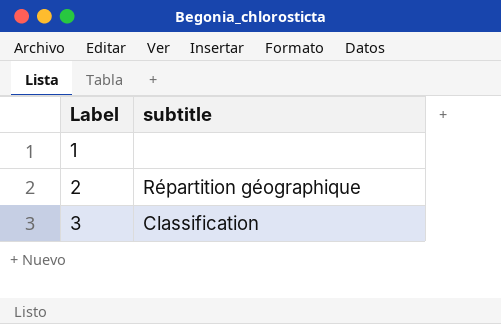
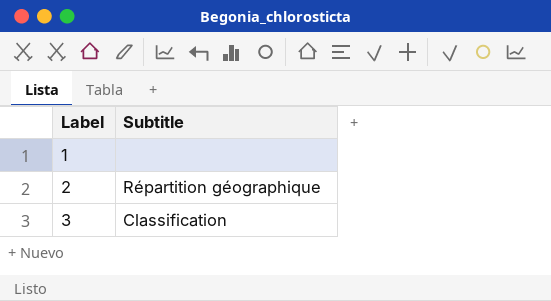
column name: subtitle -> Subtitle

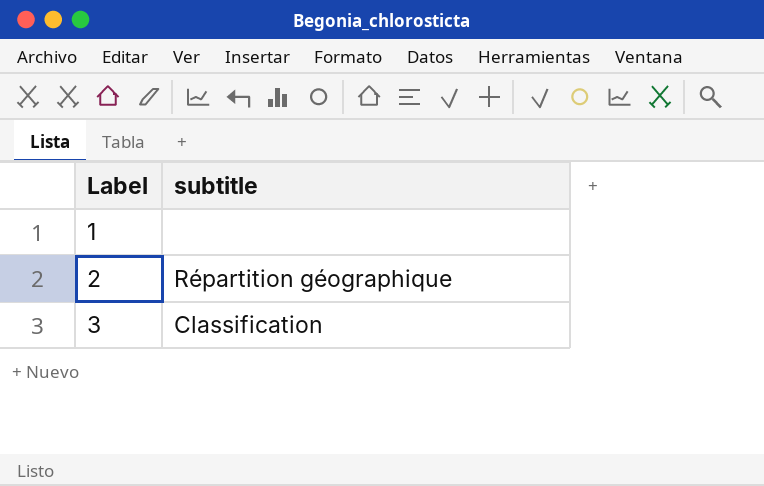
column name: Subtitle -> subtitle

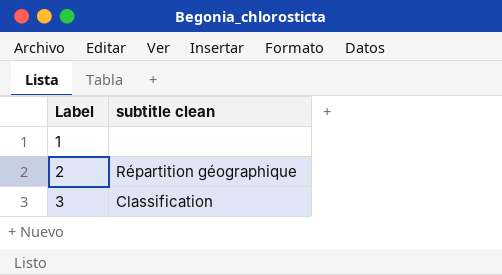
column name: subtitle -> subtitle clean

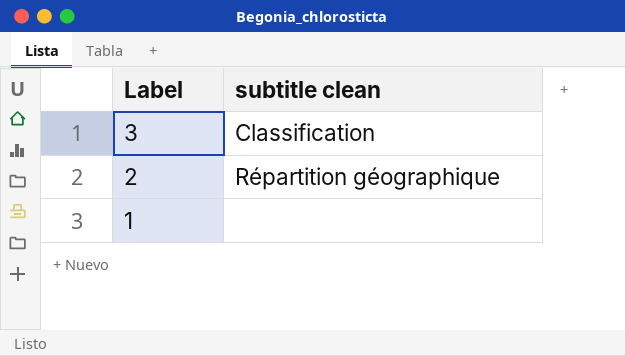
row order: Label ascending -> Label descending

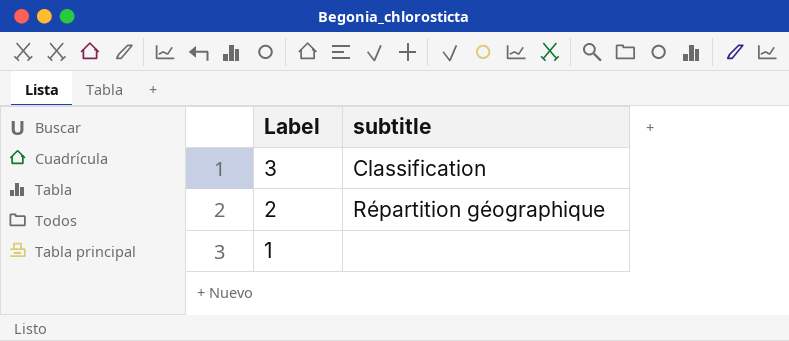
column name: subtitle clean -> subtitle

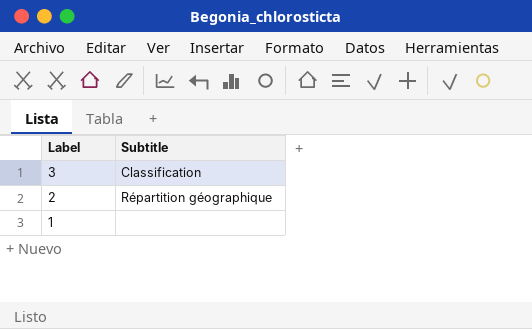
column name: subtitle -> Subtitle

